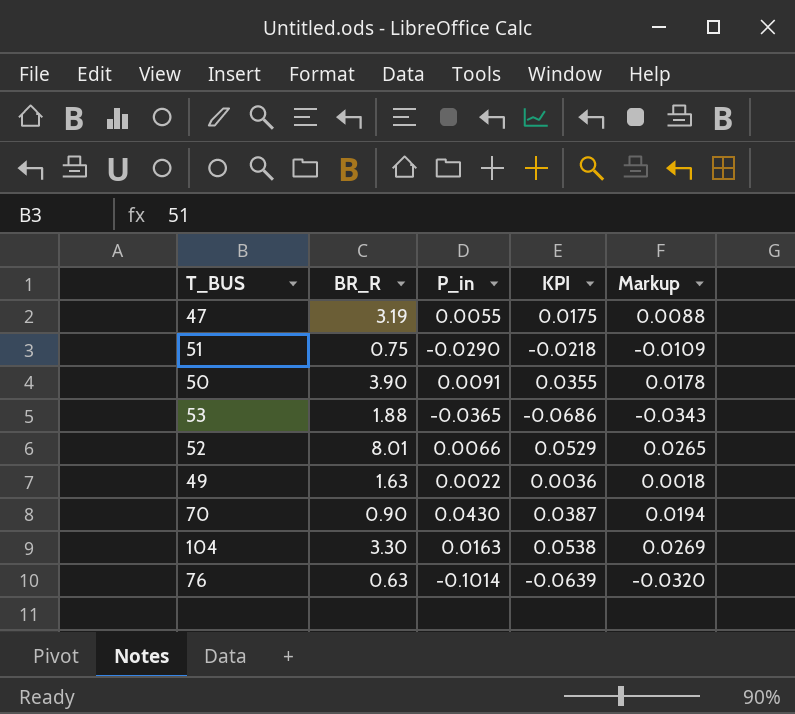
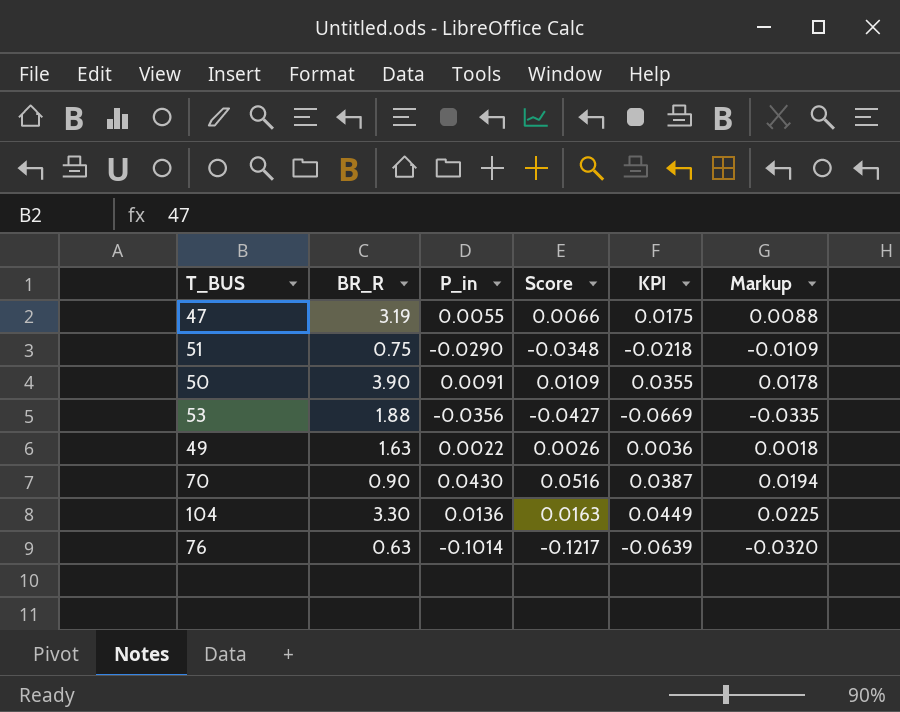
column Score | formula: none -> [P_in] * 1.2
row 52: 8.01 | 0.0066 | 0.0529 | 0.0265 -> none
53 | P_in: -0.0365 -> -0.0356
53 | KPI: -0.0686 -> -0.0669
53 | Markup: -0.0343 -> -0.0335
104 | P_in: 0.0163 -> 0.0136
104 | KPI: 0.0538 -> 0.0449
104 | Markup: 0.0269 -> 0.0225

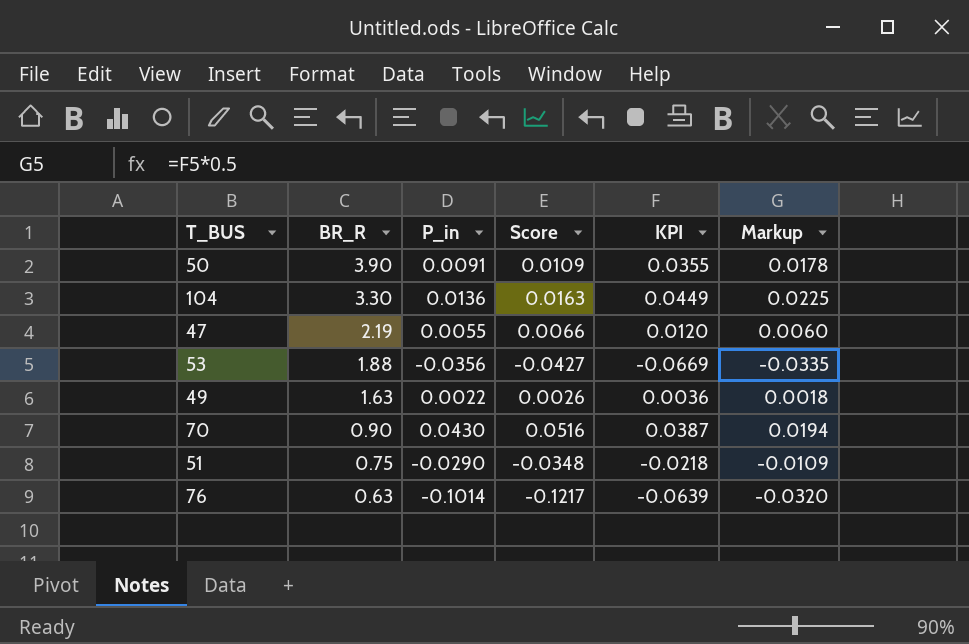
row order: none -> BR_R descending
47 | BR_R: 3.19 -> 2.19
47 | KPI: 0.0175 -> 0.0120
47 | Markup: 0.0088 -> 0.0060

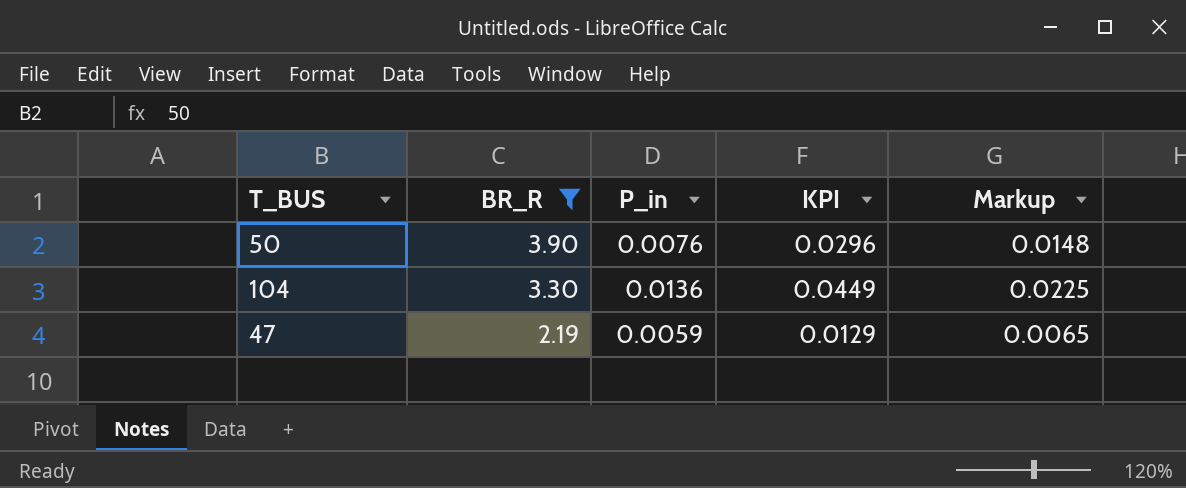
filter: none -> BR_R >= 2.19
column Score | formula: [P_in] * 1.2 -> none
50 | P_in: 0.0091 -> 0.0076
50 | KPI: 0.0355 -> 0.0296
50 | Markup: 0.0178 -> 0.0148
47 | P_in: 0.0055 -> 0.0059
47 | KPI: 0.0120 -> 0.0129
47 | Markup: 0.0060 -> 0.0065

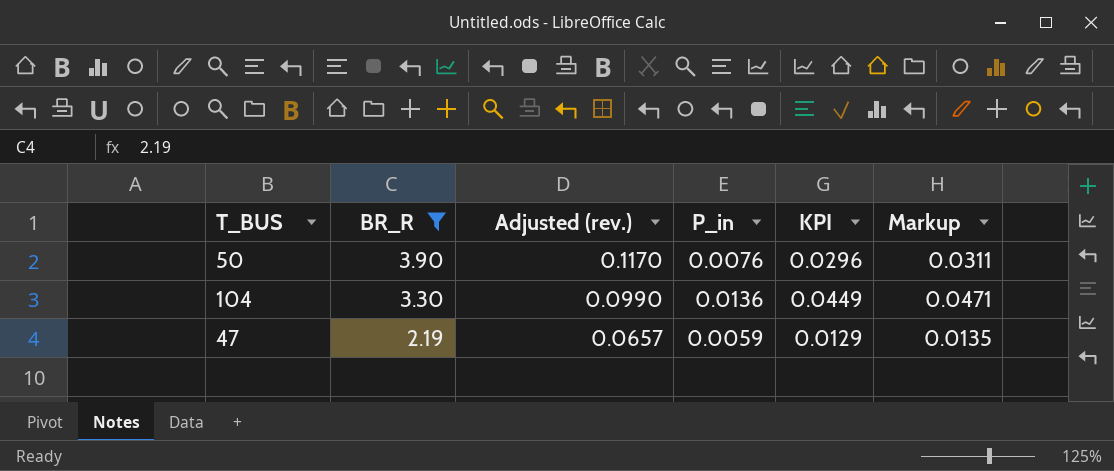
column Adjusted (rev.) | formula: none -> [BR_R] * 0.03
column Markup | formula: [KPI] * 0.5 -> [KPI] * 1.05

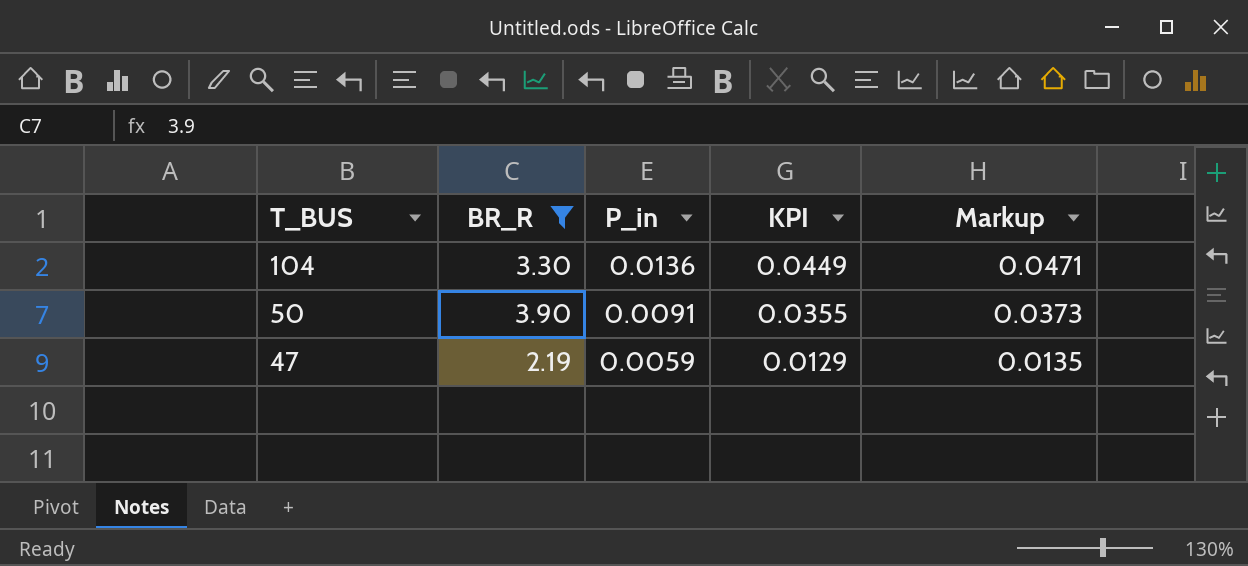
row order: BR_R descending -> T_BUS descending
column Adjusted (rev.) | formula: [BR_R] * 0.03 -> none
50 | P_in: 0.0076 -> 0.0091
50 | KPI: 0.0296 -> 0.0355
50 | Markup: 0.0311 -> 0.0373

